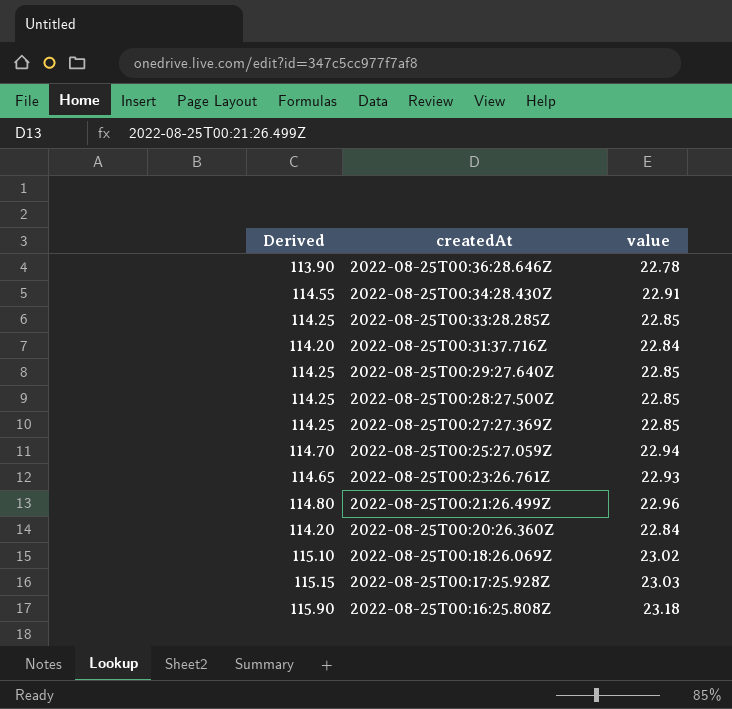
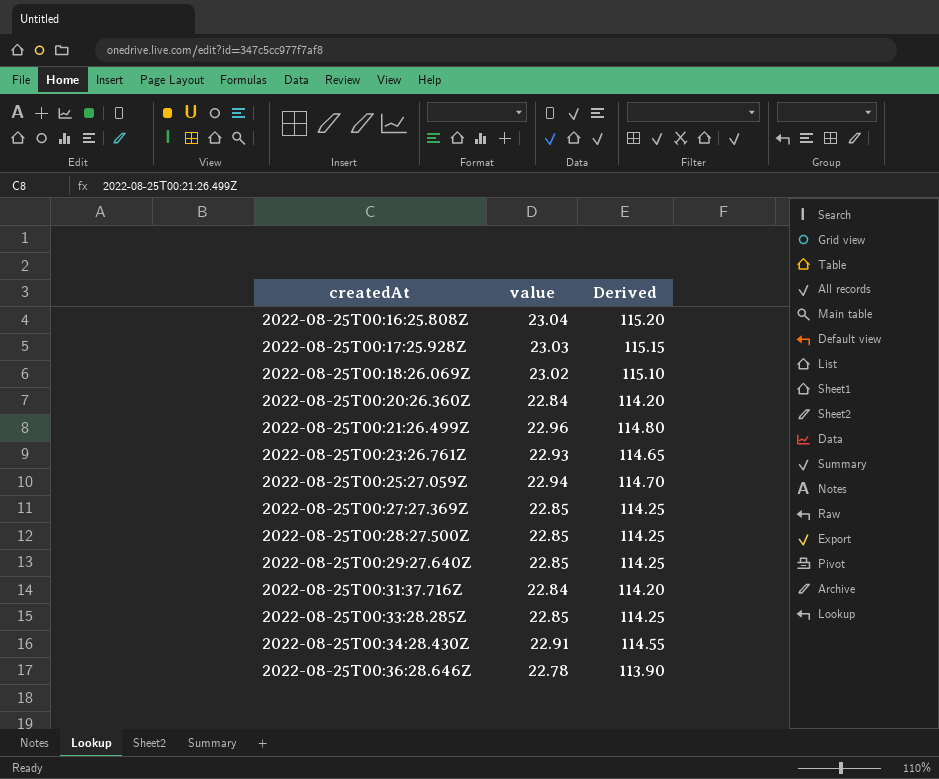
row order: createdAt descending -> createdAt ascending
column Derived | position: 1 -> 3
2022-08-25T00:16:25.808Z | value: 23.18 -> 23.04
2022-08-25T00:16:25.808Z | Derived: 115.90 -> 115.20

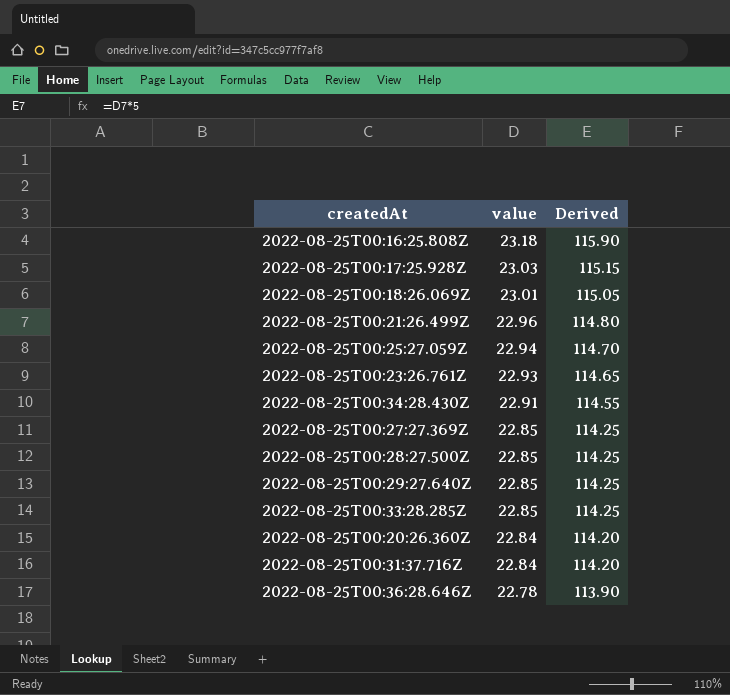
row order: createdAt ascending -> value descending
2022-08-25T00:16:25.808Z | value: 23.04 -> 23.18
2022-08-25T00:16:25.808Z | Derived: 115.20 -> 115.90
2022-08-25T00:18:26.069Z | value: 23.02 -> 23.01
2022-08-25T00:18:26.069Z | Derived: 115.10 -> 115.05

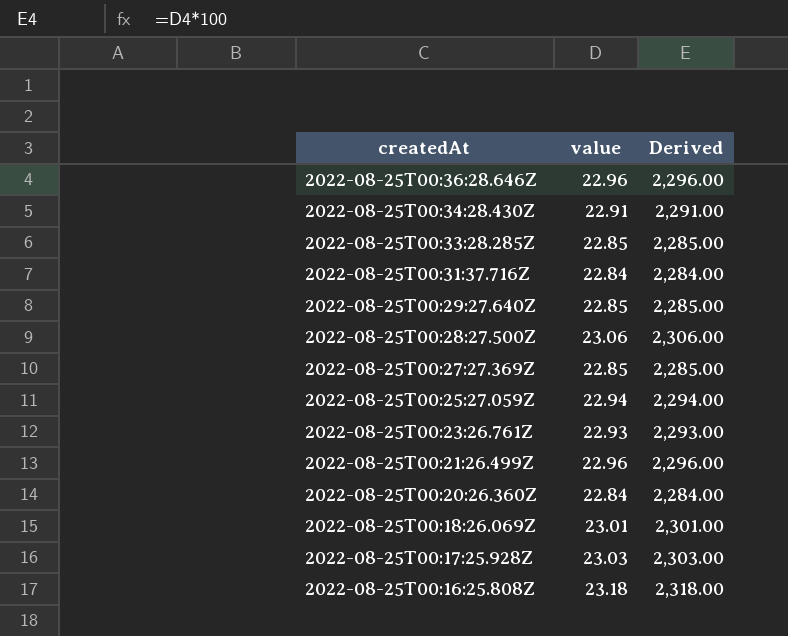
row order: value descending -> createdAt descending
column Derived | formula: [value] * 5 -> [value] * 100
2022-08-25T00:36:28.646Z | value: 22.78 -> 22.96
2022-08-25T00:28:27.500Z | value: 22.85 -> 23.06

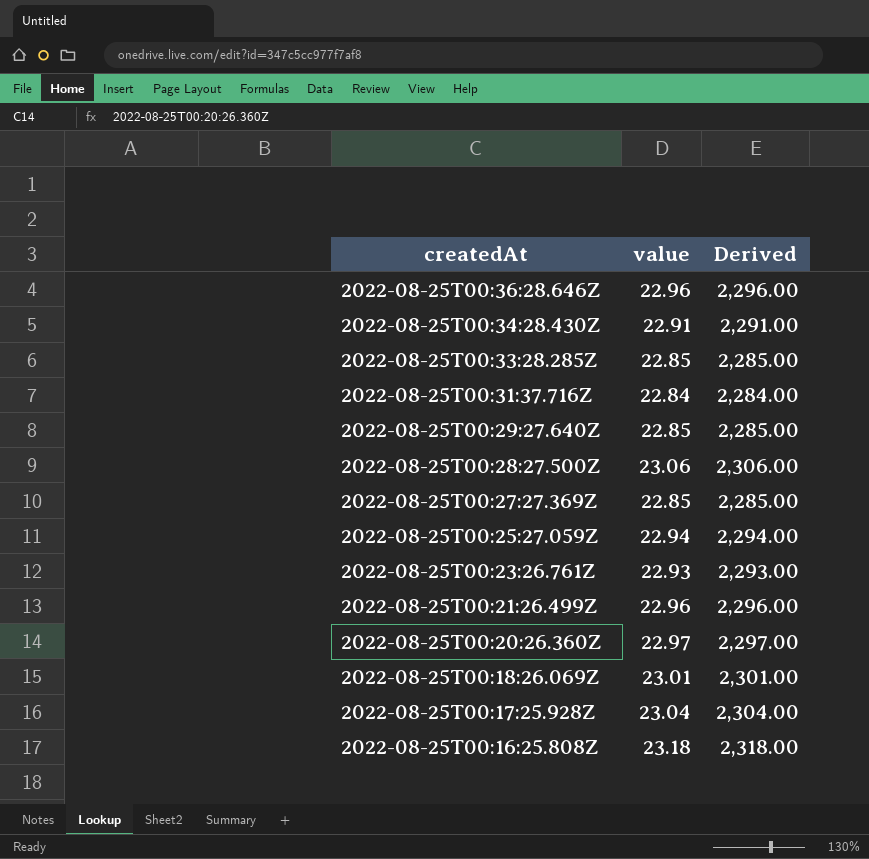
2022-08-25T00:20:26.360Z | value: 22.84 -> 22.97
2022-08-25T00:20:26.360Z | Derived: 2,284.00 -> 2,297.00
2022-08-25T00:17:25.928Z | value: 23.03 -> 23.04
2022-08-25T00:17:25.928Z | Derived: 2,303.00 -> 2,304.00

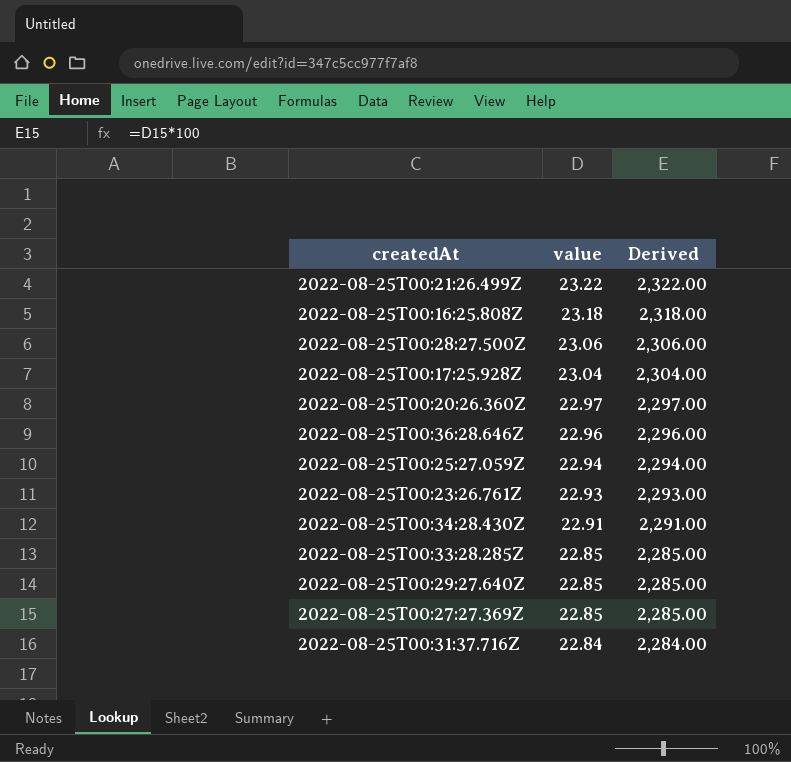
row order: createdAt descending -> value descending
row 2022-08-25T00:18:26.069Z: 23.01 | 2,301.00 -> none
2022-08-25T00:21:26.499Z | value: 22.96 -> 23.22
2022-08-25T00:21:26.499Z | Derived: 2,296.00 -> 2,322.00

